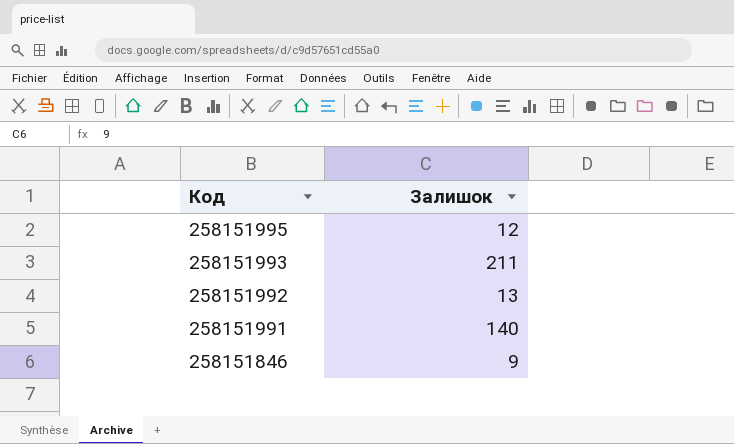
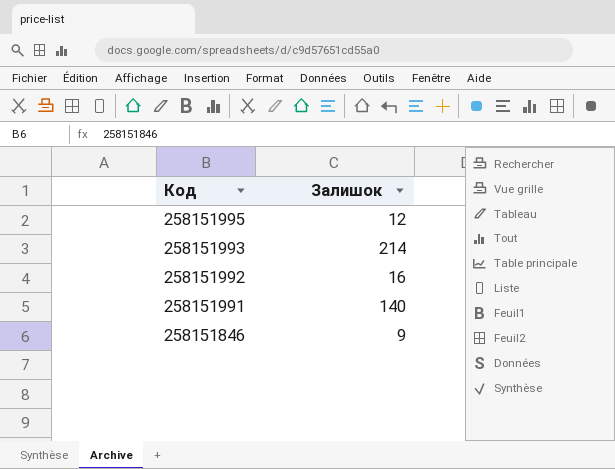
258151993 | Залишок: 211 -> 214
258151992 | Залишок: 13 -> 16

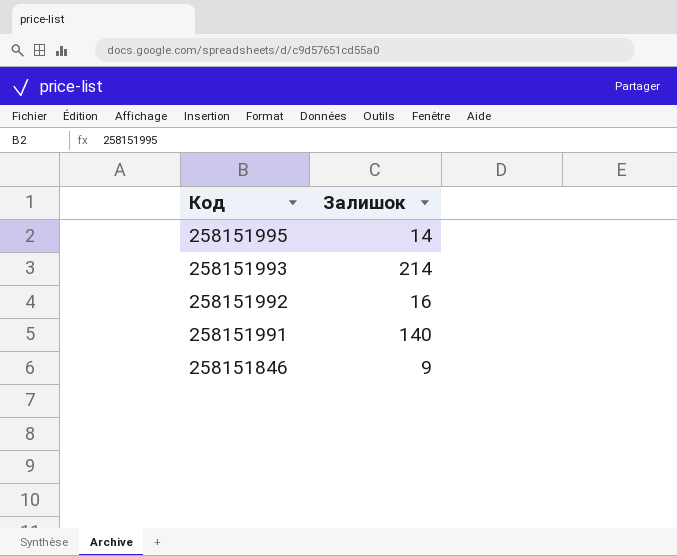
258151995 | Залишок: 12 -> 14

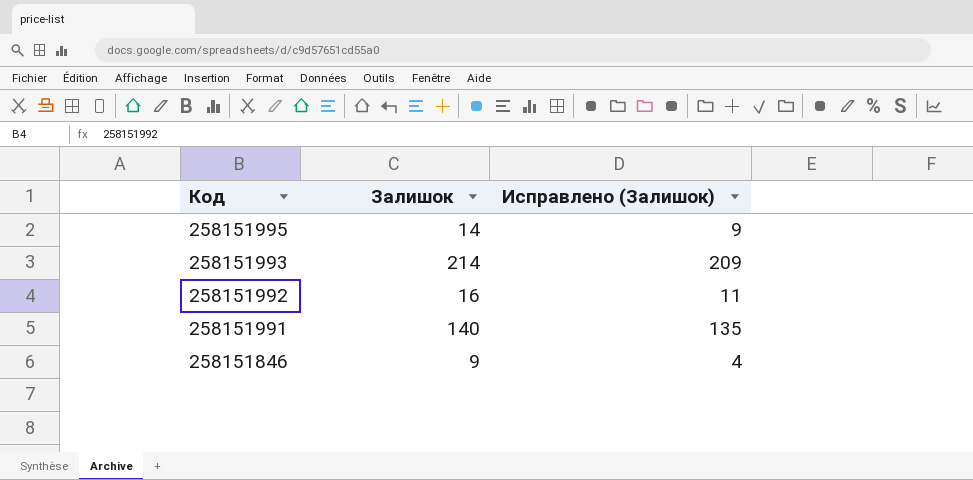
column Исправлено (Залишок) | formula: none -> [Залишок] - 5

